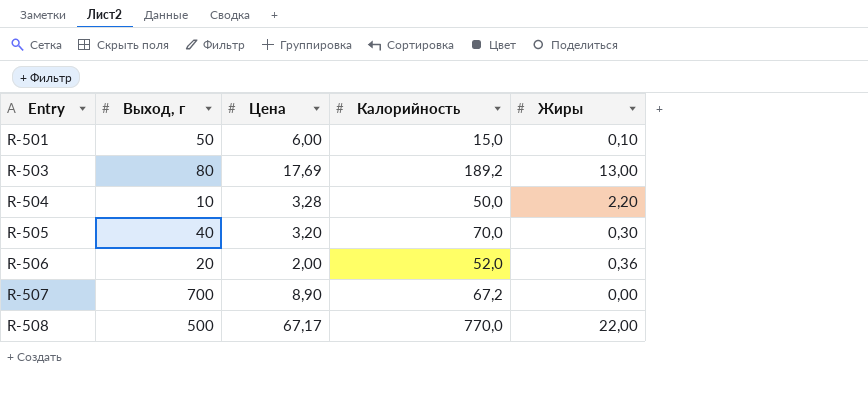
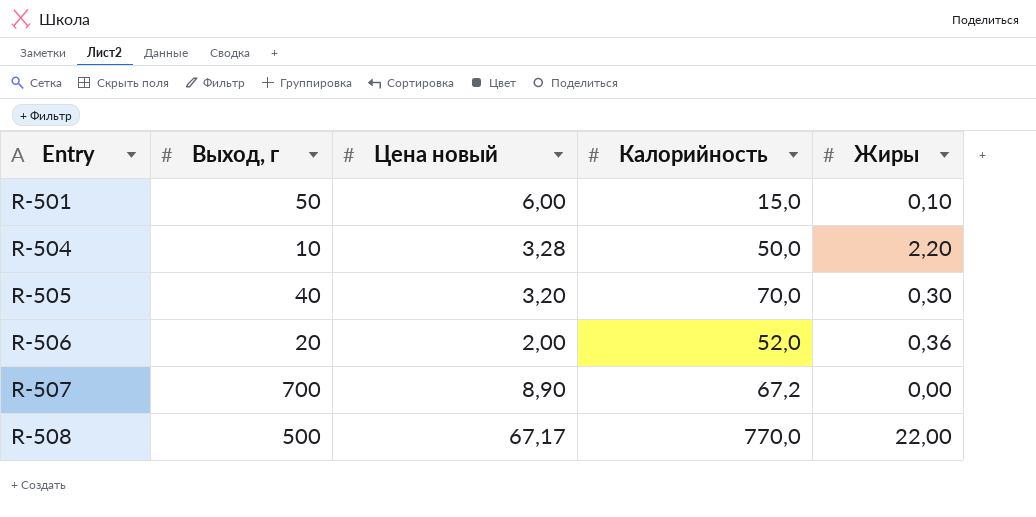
column name: Цена -> Цена новый
row R-503: 80 | 17,69 | 189,2 | 13,00 -> none

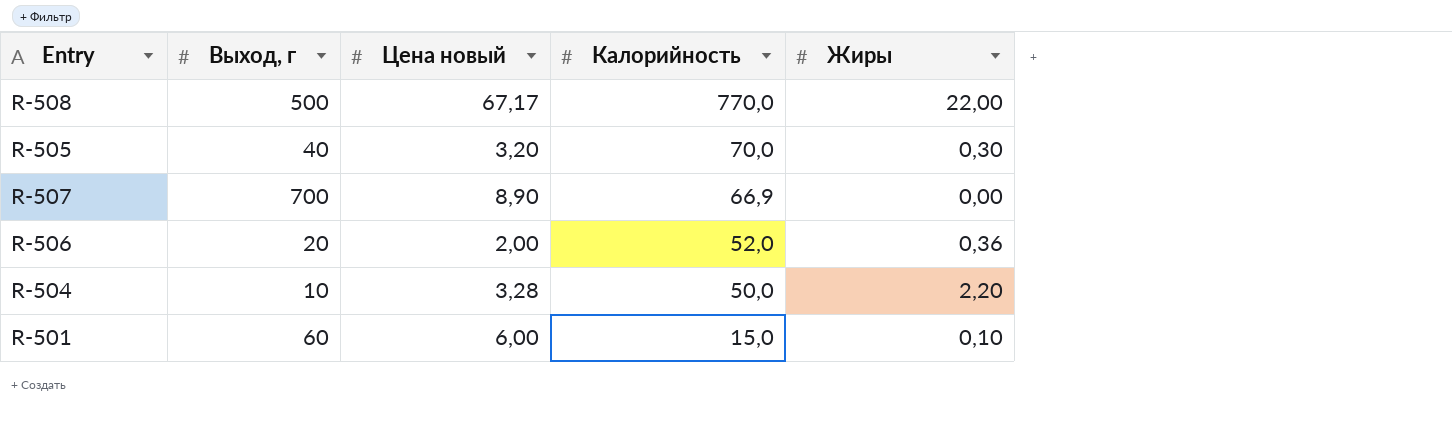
row order: Entry ascending -> Калорийность descending
R-507 | Калорийность: 67,2 -> 66,9
R-501 | Выход, г: 50 -> 60

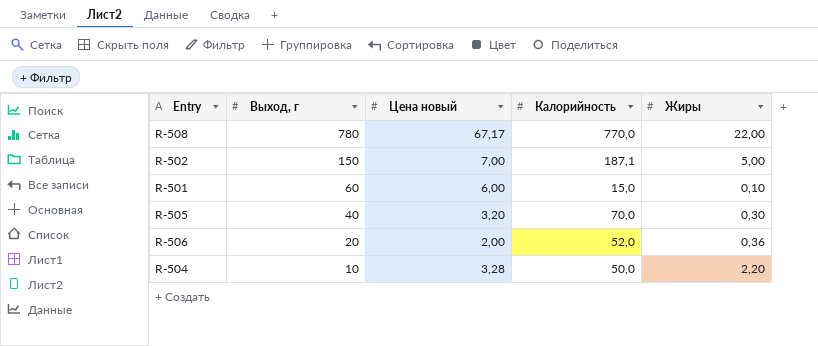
row order: Калорийность descending -> Выход, г descending
row R-507: 700 | 8,90 | 66,9 | 0,00 -> none
R-508 | Выход, г: 500 -> 780
row R-502: none -> 150 | 7,00 | 187,1 | 5,00

